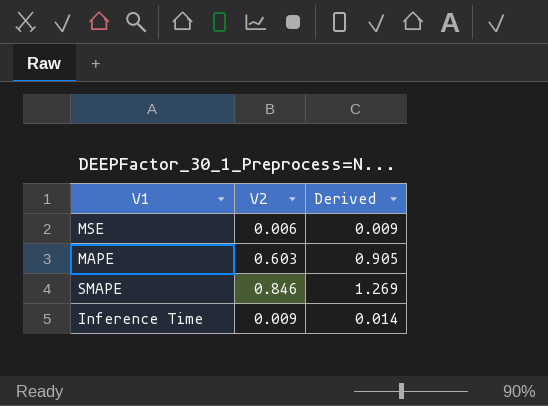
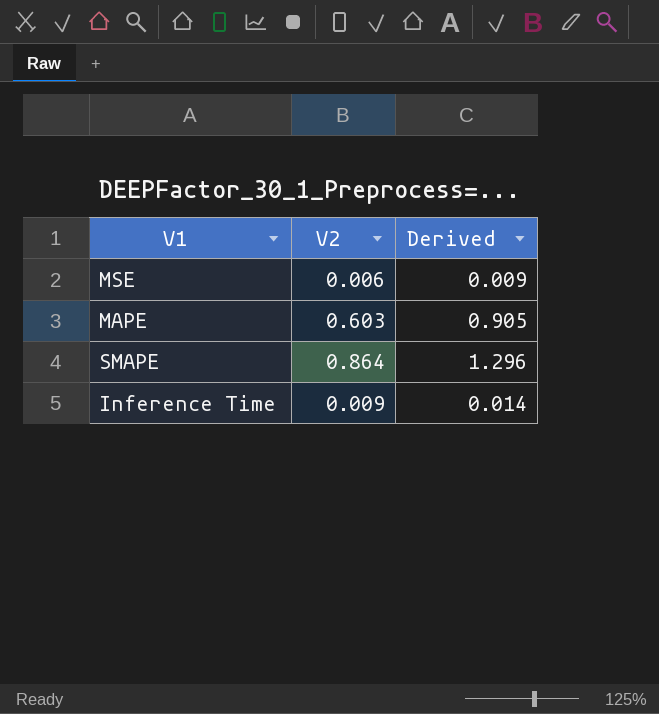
SMAPE | V2: 0.846 -> 0.864
SMAPE | Derived: 1.269 -> 1.296

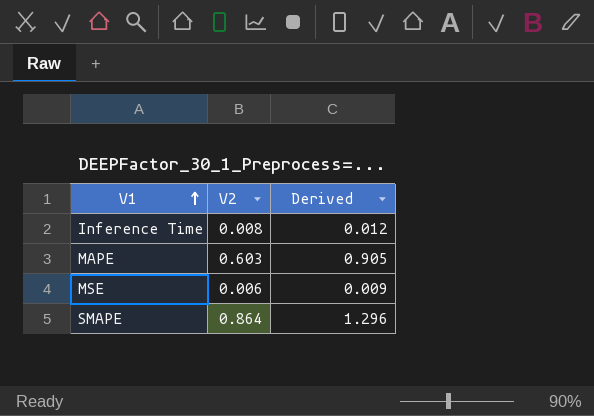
row order: none -> V1 ascending
Inference Time | V2: 0.009 -> 0.008
Inference Time | Derived: 0.014 -> 0.012

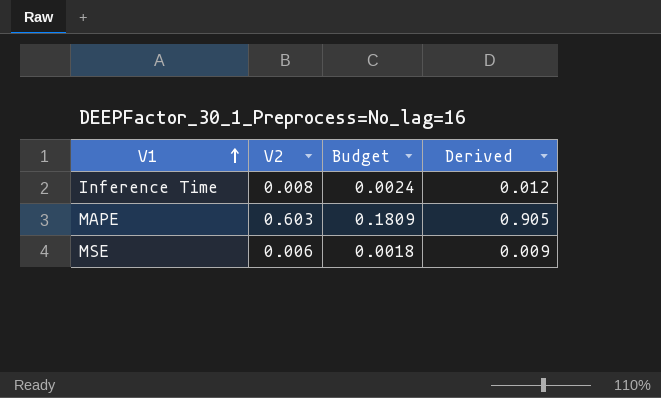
column Budget | formula: none -> [V2] * 0.3
row SMAPE: 0.864 | 1.296 -> none

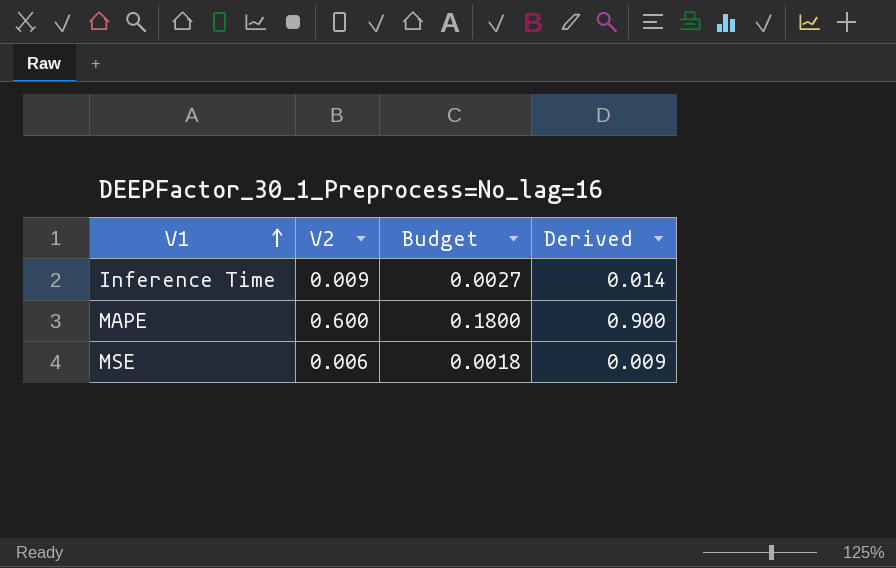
Inference Time | V2: 0.008 -> 0.009
Inference Time | Budget: 0.0024 -> 0.0027
Inference Time | Derived: 0.012 -> 0.014
MAPE | V2: 0.603 -> 0.600
MAPE | Budget: 0.1809 -> 0.1800
MAPE | Derived: 0.905 -> 0.900

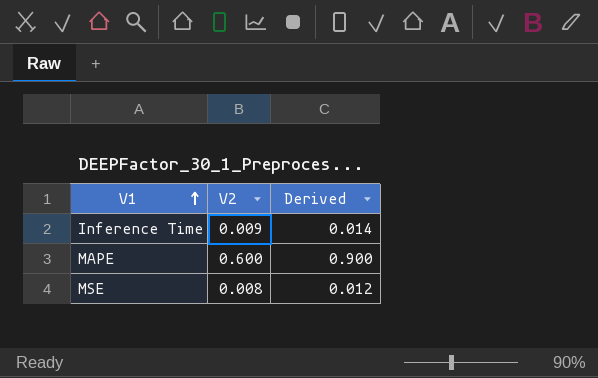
column Budget | formula: [V2] * 0.3 -> none
MSE | V2: 0.006 -> 0.008
MSE | Derived: 0.009 -> 0.012

